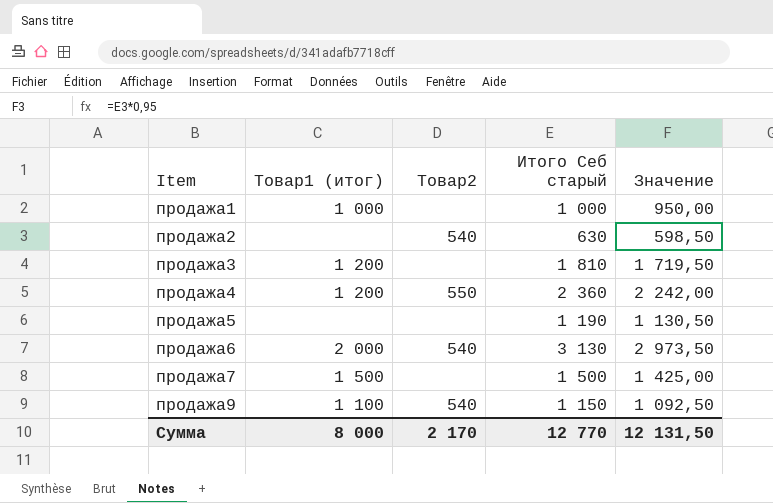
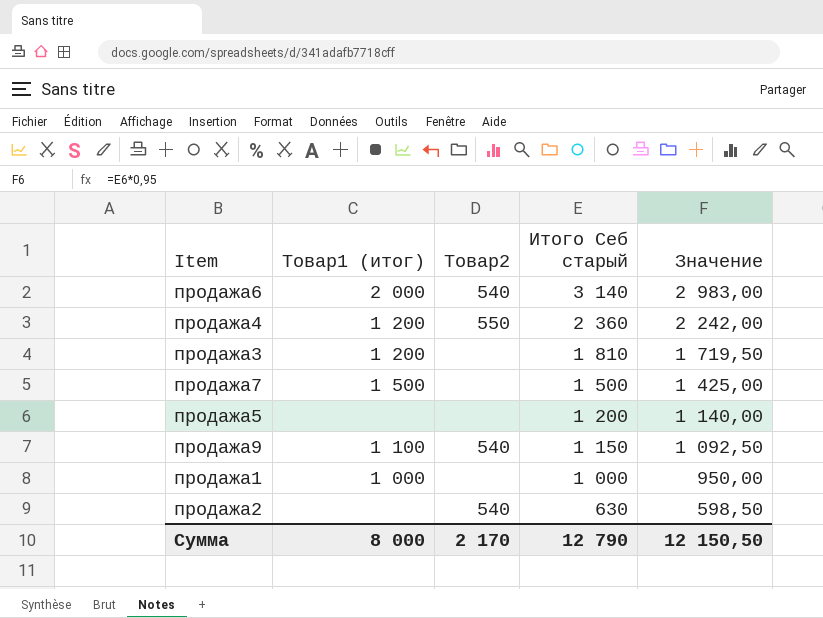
row order: Item ascending -> Итого Себ старый descending
продажа6 | Итого Себ старый: 3 130 -> 3 140
продажа6 | Значение: 2 973,50 -> 2 983,00
продажа5 | Итого Себ старый: 1 190 -> 1 200
продажа5 | Значение: 1 130,50 -> 1 140,00
Сумма | Итого Себ старый: 12 770 -> 12 790
Сумма | Значение: 12 131,50 -> 12 150,50

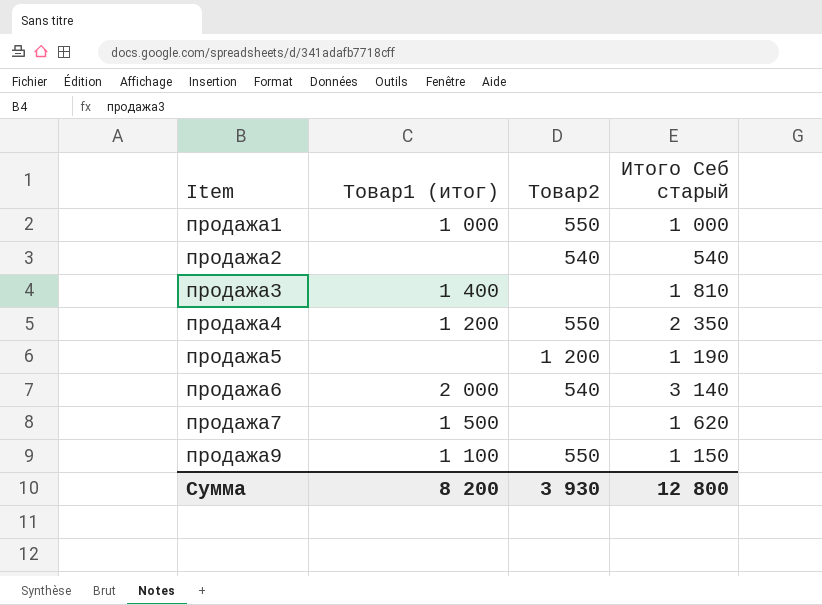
row order: Итого Себ старый descending -> Item ascending
column Значение | formula: [Итого Себ старый] * 0,95 -> none
продажа1 | Товар2: none -> 550
продажа2 | Итого Себ старый: 630 -> 540
продажа3 | Товар1 (итог): 1 200 -> 1 400
продажа4 | Итого Себ старый: 2 360 -> 2 350
продажа5 | Товар2: none -> 1 200
продажа5 | Итого Себ старый: 1 200 -> 1 190
продажа7 | Итого Себ старый: 1 500 -> 1 620
продажа9 | Товар2: 540 -> 550
Сумма | Товар1 (итог): 8 000 -> 8 200
Сумма | Товар2: 2 170 -> 3 930
Сумма | Итого Себ старый: 12 790 -> 12 800

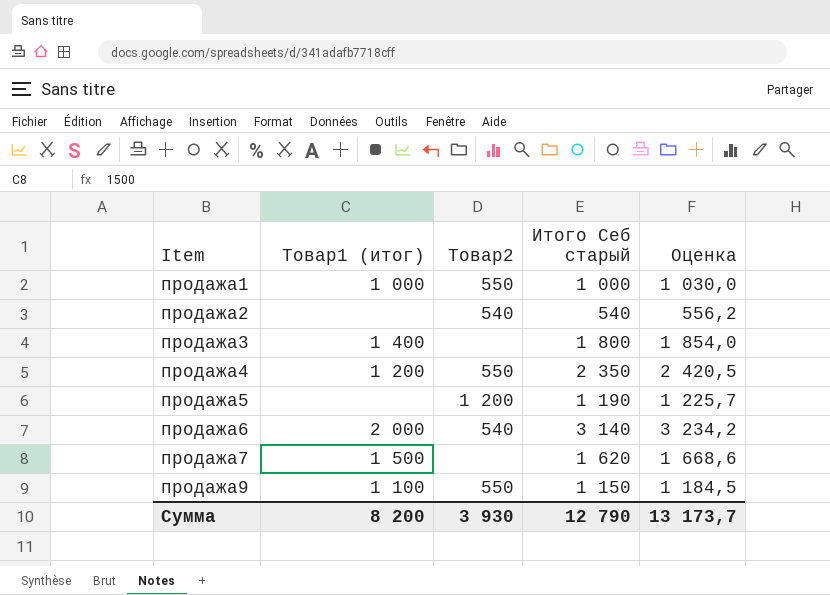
column Оценка | formula: none -> [Итого Себ старый] * 1,03
продажа3 | Итого Себ старый: 1 810 -> 1 800
Сумма | Итого Себ старый: 12 800 -> 12 790

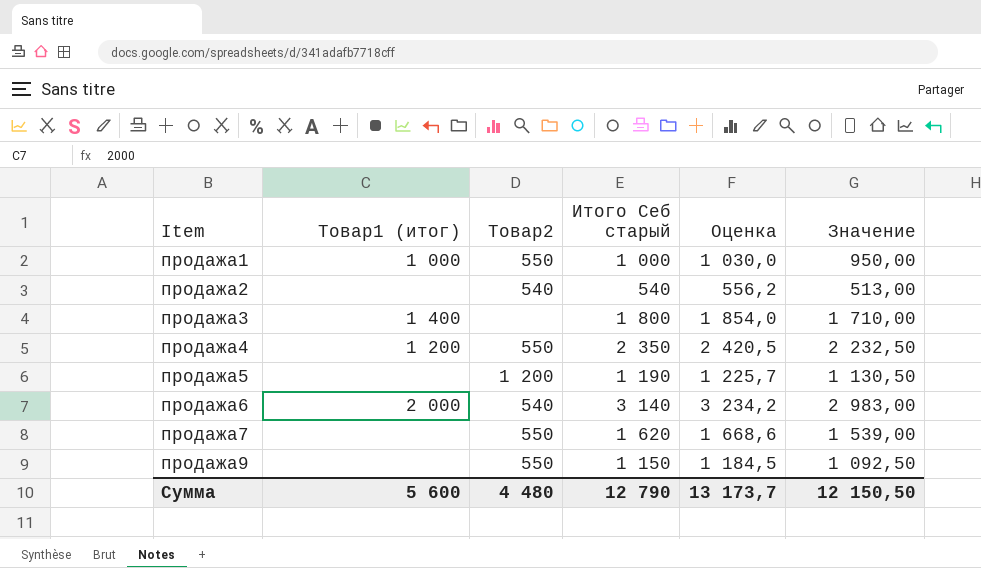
column Значение | formula: none -> [Итого Себ старый] * 0,95
продажа7 | Товар1 (итог): 1 500 -> none
продажа7 | Товар2: none -> 550
продажа9 | Товар1 (итог): 1 100 -> none
Сумма | Товар1 (итог): 8 200 -> 5 600
Сумма | Товар2: 3 930 -> 4 480

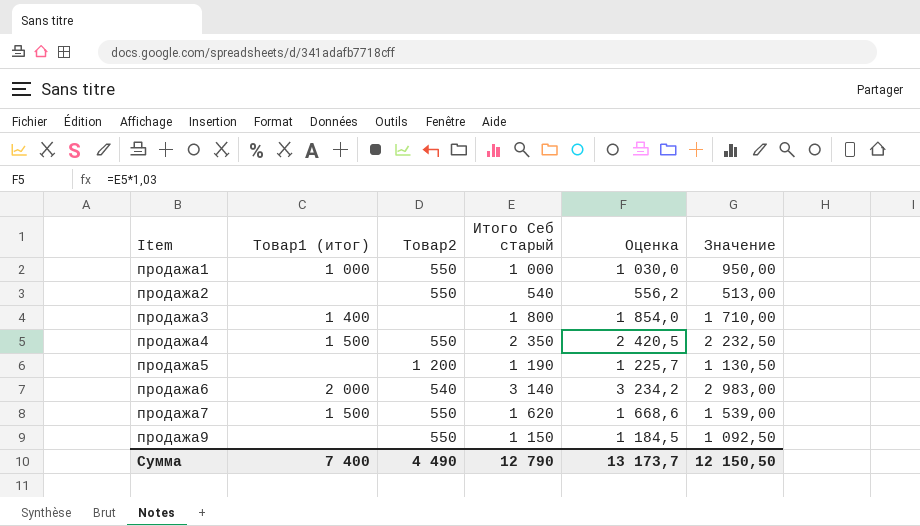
продажа2 | Товар2: 540 -> 550
продажа4 | Товар1 (итог): 1 200 -> 1 500
продажа7 | Товар1 (итог): none -> 1 500
Сумма | Товар1 (итог): 5 600 -> 7 400
Сумма | Товар2: 4 480 -> 4 490

